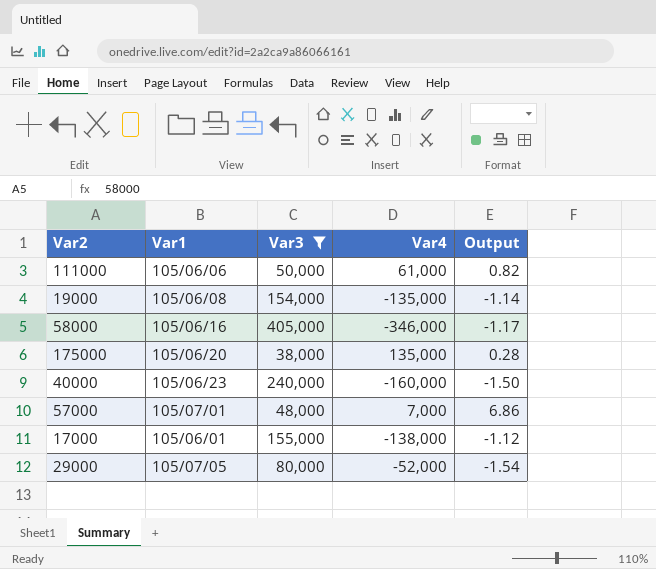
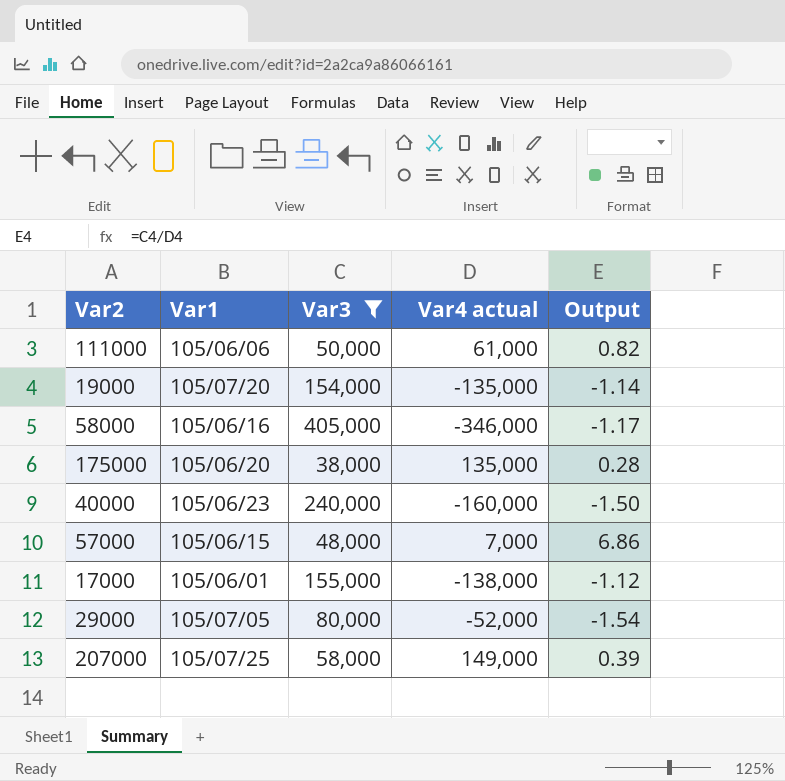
column name: Var4 -> Var4 actual
19000 | Var1: 105/06/08 -> 105/07/20
57000 | Var1: 105/07/01 -> 105/06/15
row 207000: none -> 105/07/25 | 58,000 | 149,000 | 0.39

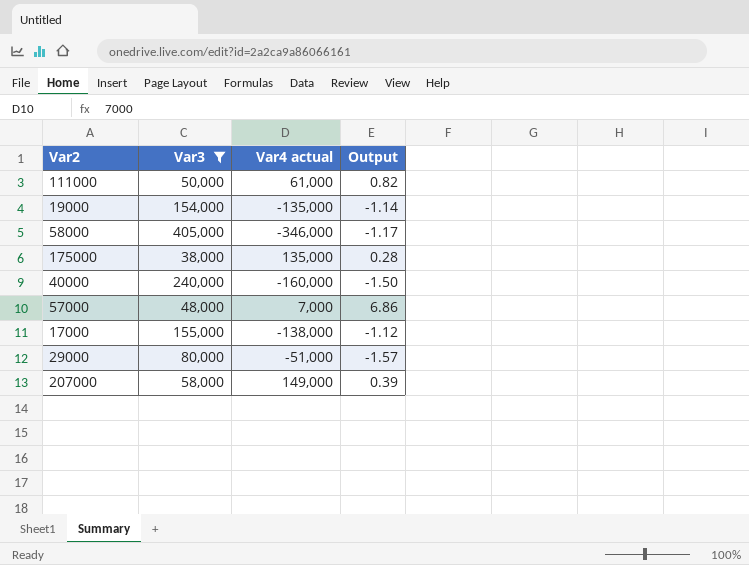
column Var1 | position: 2 -> none
29000 | Var4 actual: -52,000 -> -51,000
29000 | Output: -1.54 -> -1.57

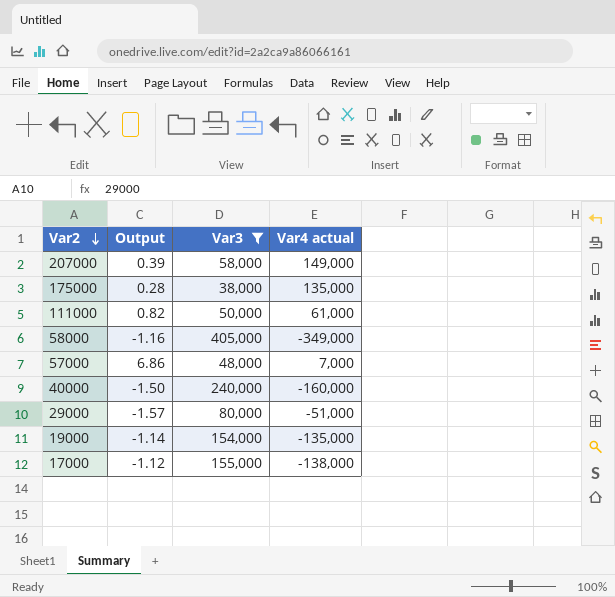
row order: none -> Var2 descending
column Output | position: 4 -> 2
58000 | Output: -1.17 -> -1.16
58000 | Var4 actual: -346,000 -> -349,000

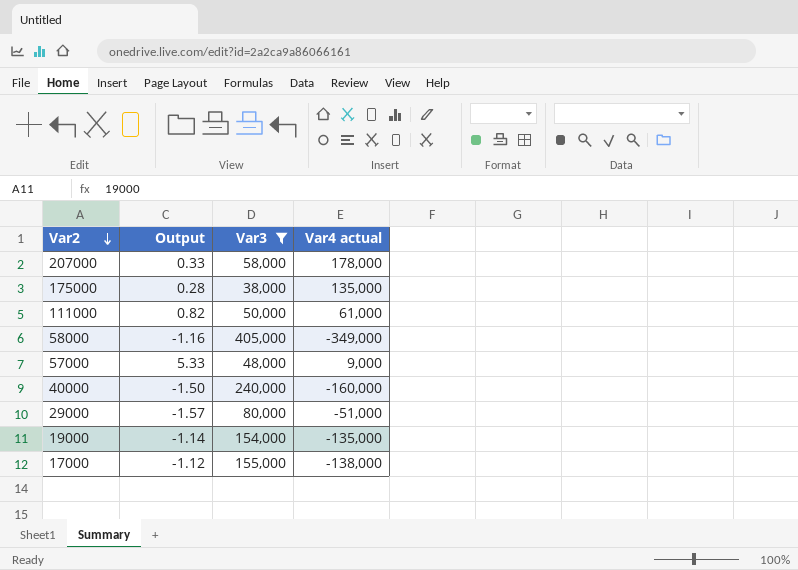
207000 | Output: 0.39 -> 0.33
207000 | Var4 actual: 149,000 -> 178,000
57000 | Output: 6.86 -> 5.33
57000 | Var4 actual: 7,000 -> 9,000

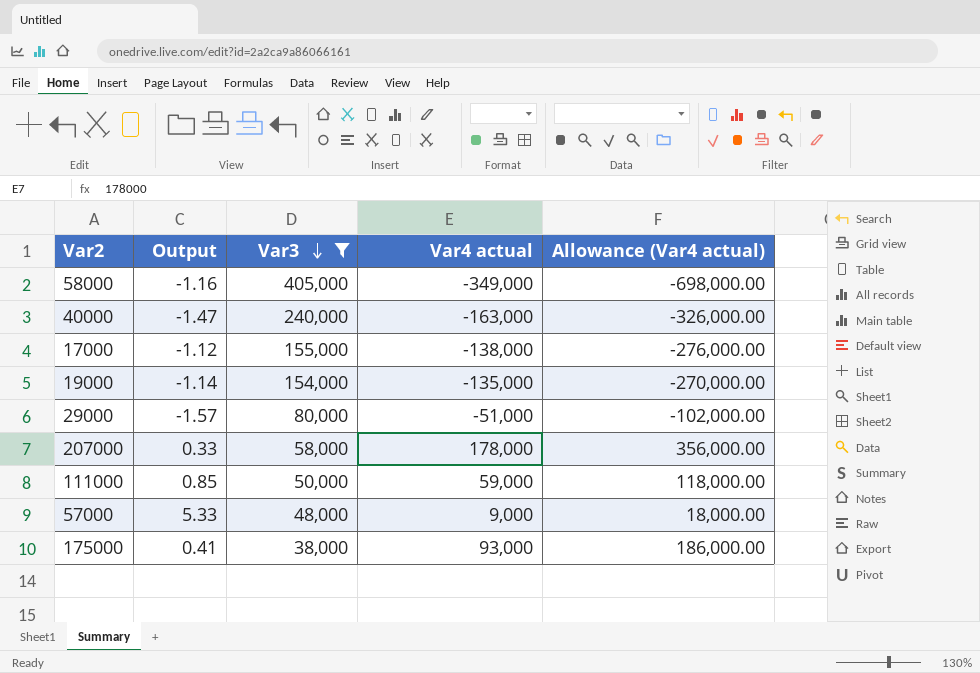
row order: Var2 descending -> Var3 descending
column Allowance (Var4 actual) | formula: none -> [Var4 actual] * 2
40000 | Output: -1.50 -> -1.47
40000 | Var4 actual: -160,000 -> -163,000
111000 | Output: 0.82 -> 0.85
111000 | Var4 actual: 61,000 -> 59,000
175000 | Output: 0.28 -> 0.41
175000 | Var4 actual: 135,000 -> 93,000

